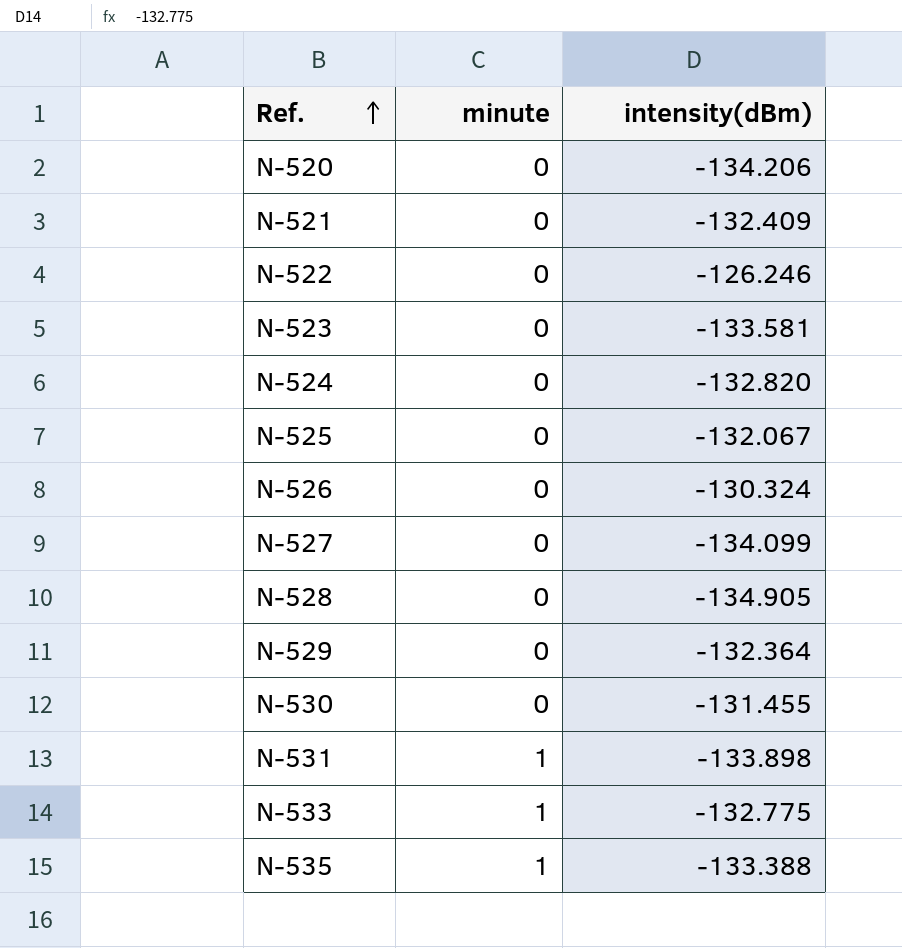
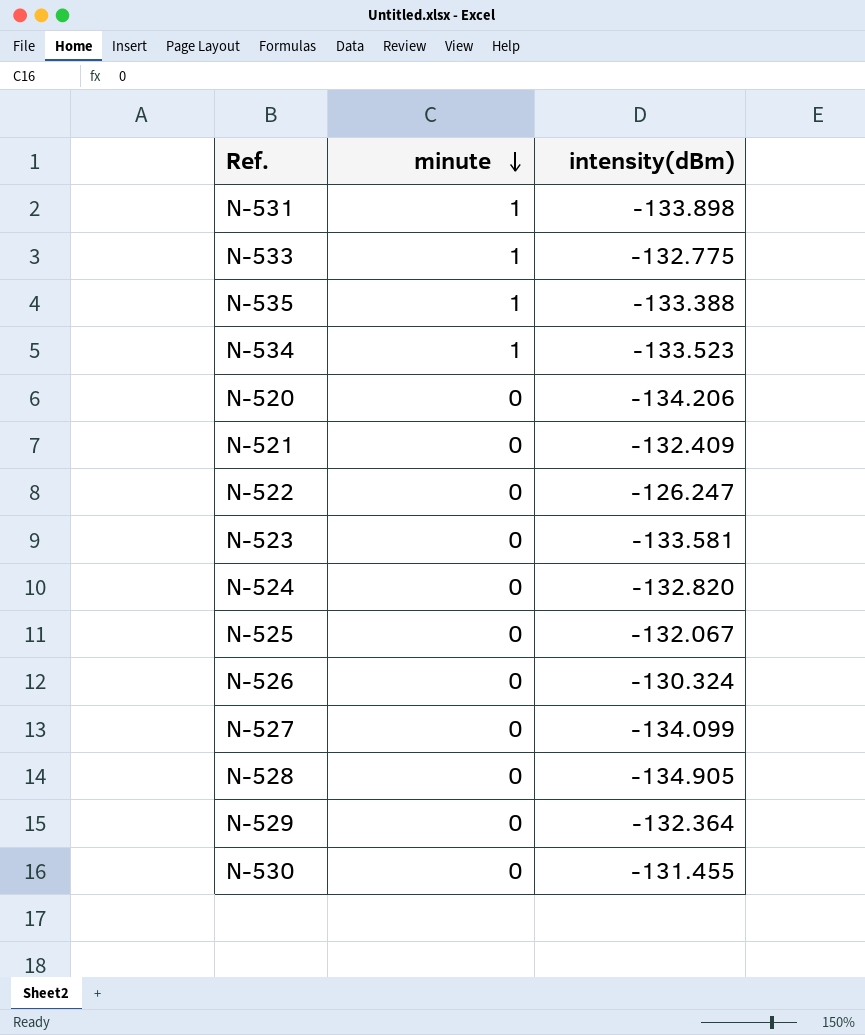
row order: Ref. ascending -> minute descending
row N-534: none -> 1 | -133.523
N-522 | intensity(dBm): -126.246 -> -126.247

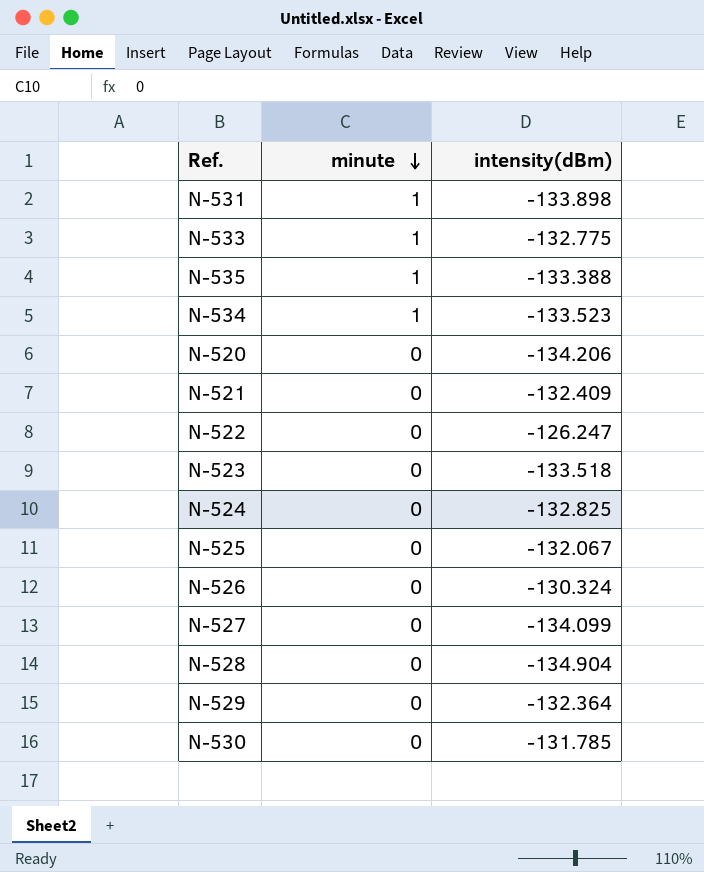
N-523 | intensity(dBm): -133.581 -> -133.518
N-524 | intensity(dBm): -132.820 -> -132.825
N-528 | intensity(dBm): -134.905 -> -134.904
N-530 | intensity(dBm): -131.455 -> -131.785

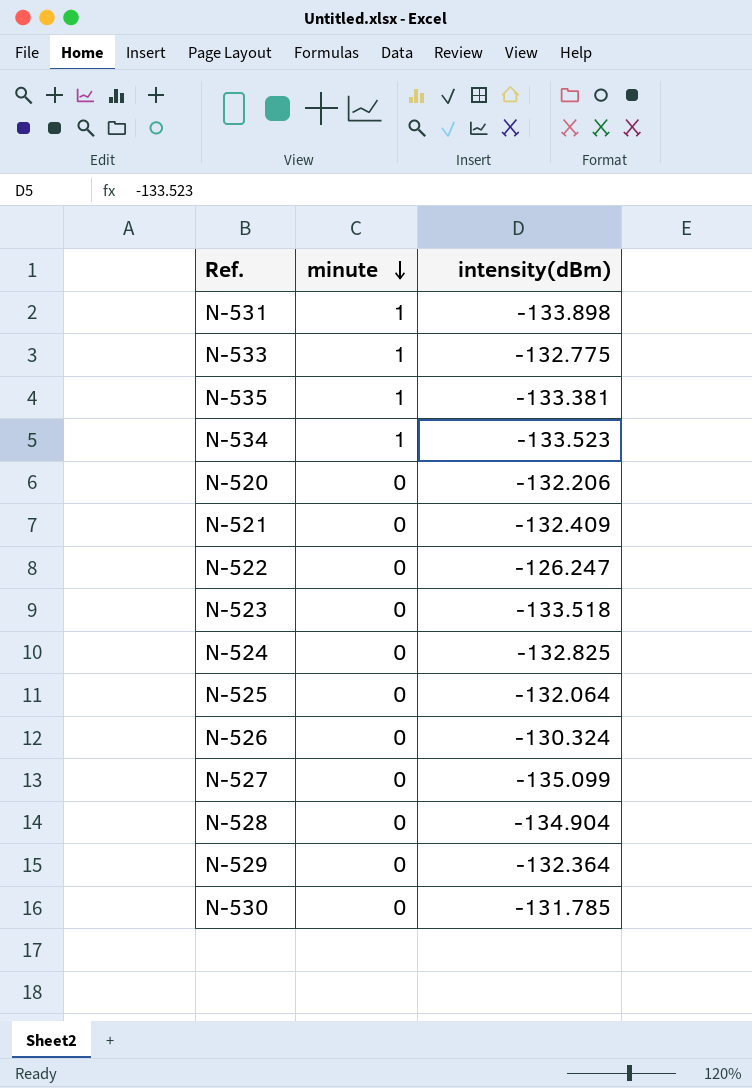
N-535 | intensity(dBm): -133.388 -> -133.381
N-520 | intensity(dBm): -134.206 -> -132.206
N-525 | intensity(dBm): -132.067 -> -132.064
N-527 | intensity(dBm): -134.099 -> -135.099

